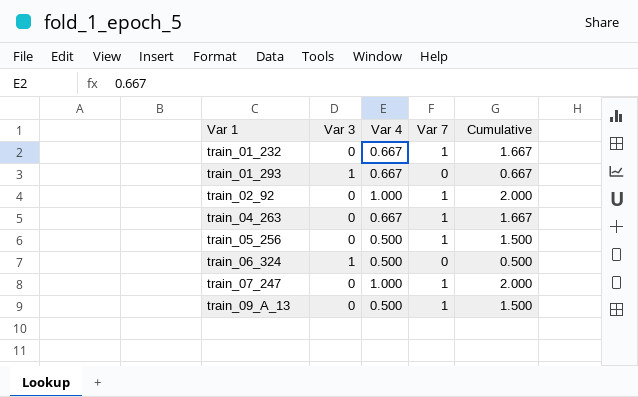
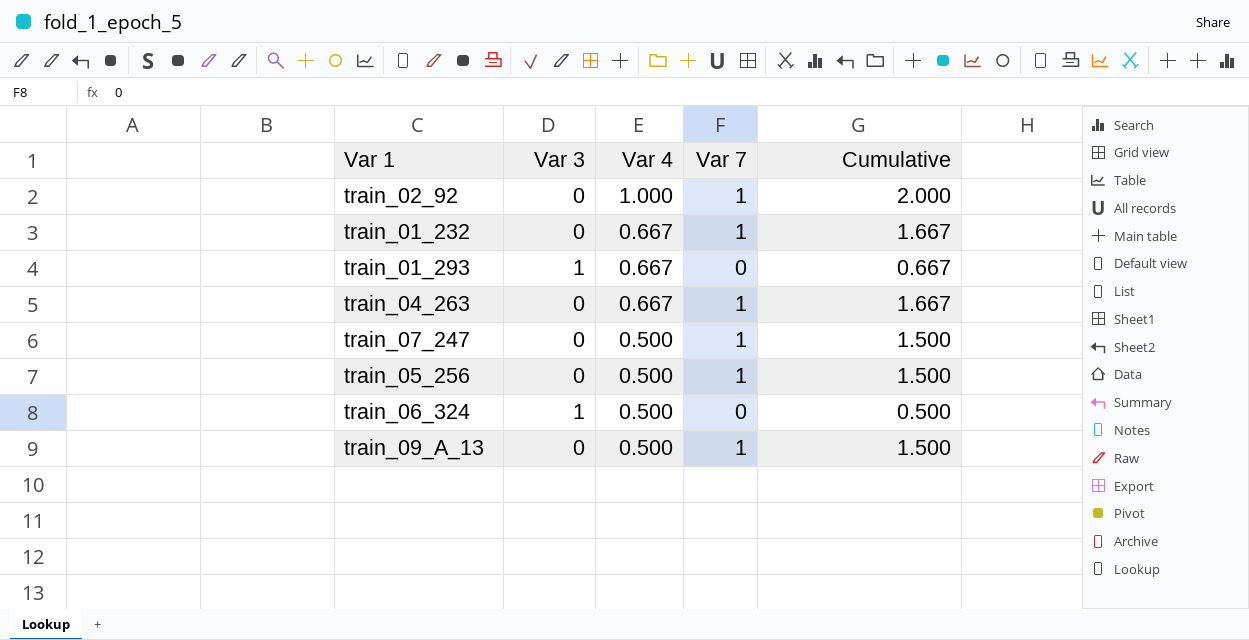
row order: Var 1 ascending -> Var 4 descending
train_07_247 | Var 4: 1.000 -> 0.500
train_07_247 | Cumulative: 2.000 -> 1.500

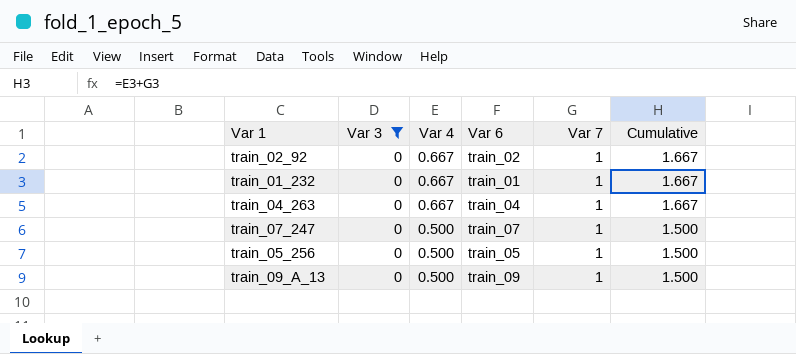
filter: none -> Var 3 = 0
column Var 6 | position: none -> 4
train_02_92 | Var 4: 1.000 -> 0.667
train_02_92 | Cumulative: 2.000 -> 1.667

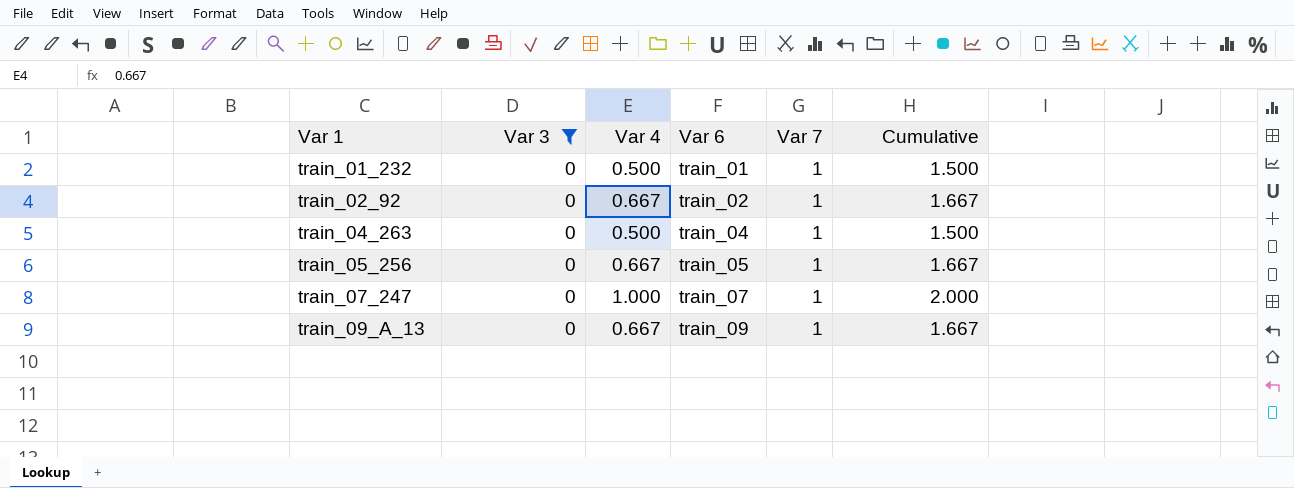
row order: Var 4 descending -> Var 1 ascending
train_01_232 | Var 4: 0.667 -> 0.500
train_01_232 | Cumulative: 1.667 -> 1.500
train_04_263 | Var 4: 0.667 -> 0.500
train_04_263 | Cumulative: 1.667 -> 1.500
train_05_256 | Var 4: 0.500 -> 0.667
train_05_256 | Cumulative: 1.500 -> 1.667
train_07_247 | Var 4: 0.500 -> 1.000
train_07_247 | Cumulative: 1.500 -> 2.000
train_09_A_13 | Var 4: 0.500 -> 0.667
train_09_A_13 | Cumulative: 1.500 -> 1.667

